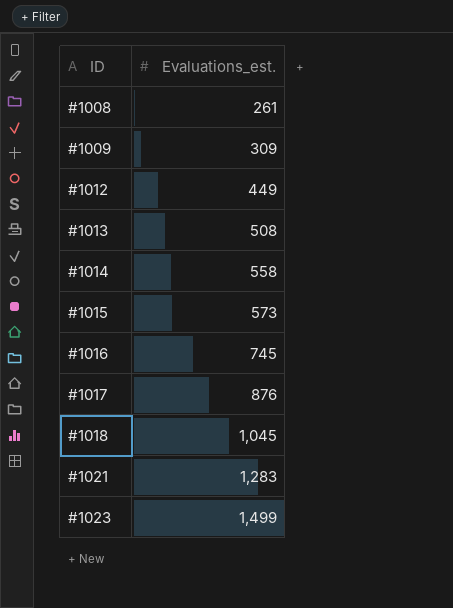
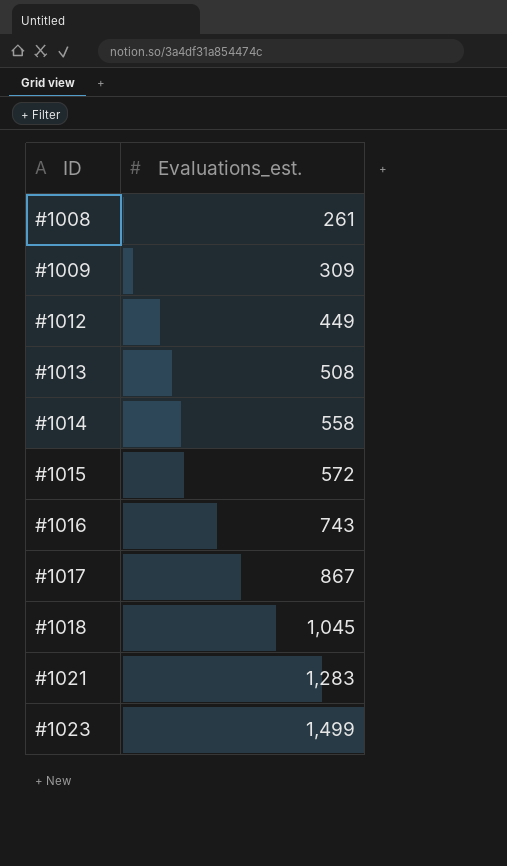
#1015 | Evaluations_est.: 573 -> 572
#1016 | Evaluations_est.: 745 -> 743
#1017 | Evaluations_est.: 876 -> 867

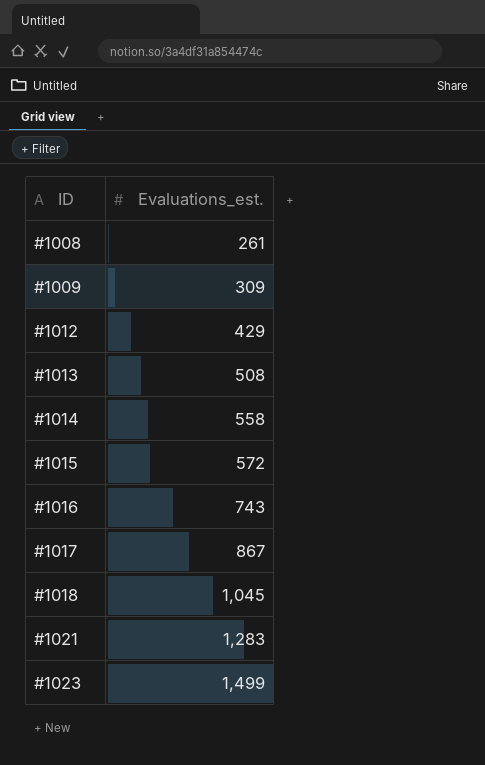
#1012 | Evaluations_est.: 449 -> 429

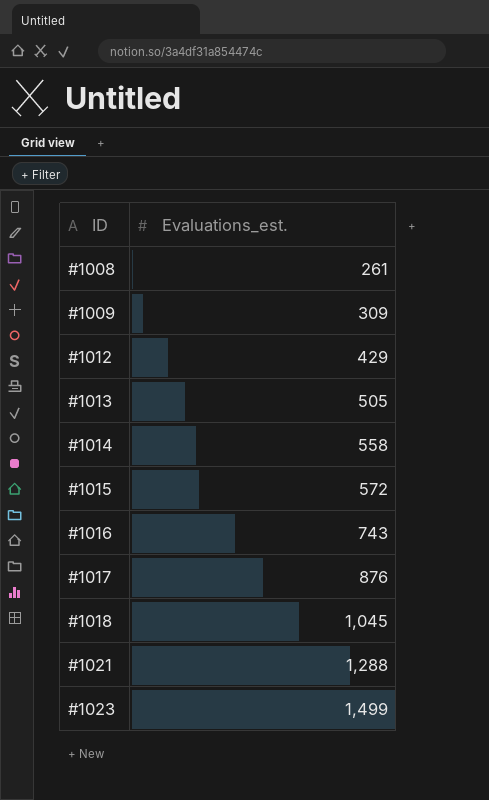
#1013 | Evaluations_est.: 508 -> 505
#1017 | Evaluations_est.: 867 -> 876
#1021 | Evaluations_est.: 1,283 -> 1,288

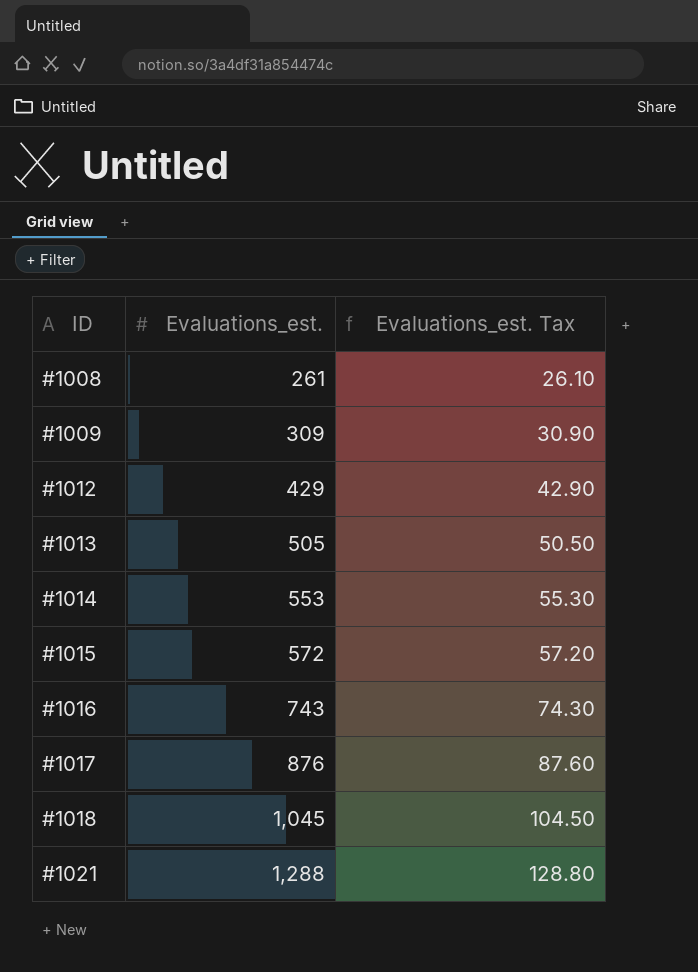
column Evaluations_est. Tax | formula: none -> [Evaluations_est.] * 0.1
row #1023: 1,499 -> none
#1014 | Evaluations_est.: 558 -> 553

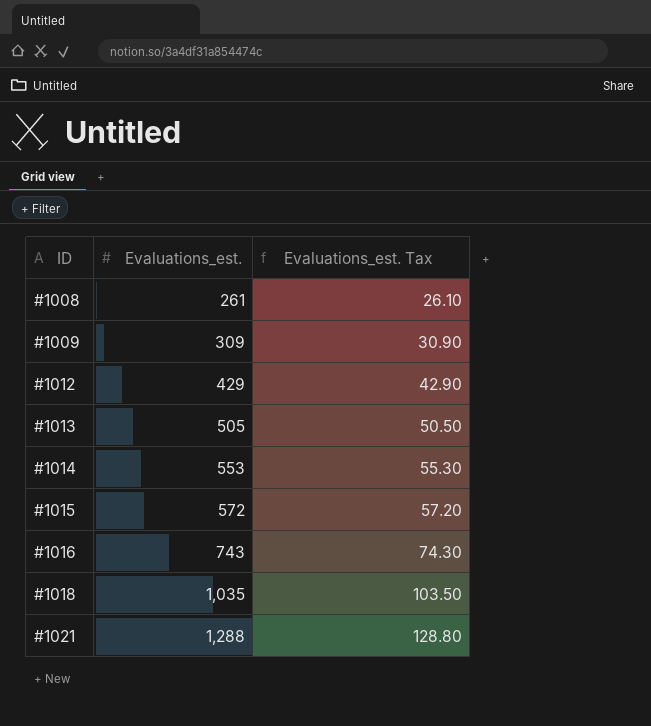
row #1017: 876 | 87.60 -> none
#1018 | Evaluations_est.: 1,045 -> 1,035
#1018 | Evaluations_est. Tax: 104.50 -> 103.50

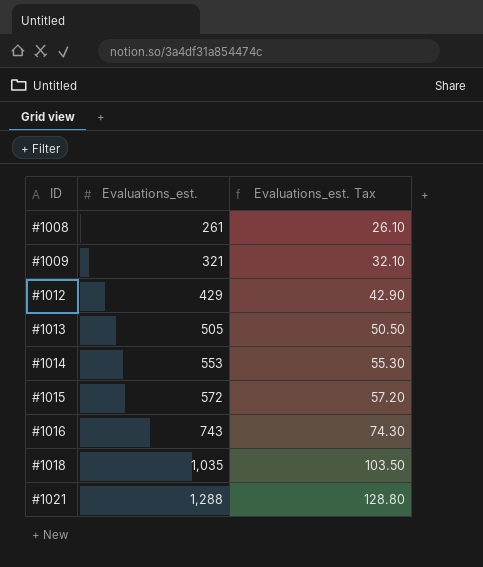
#1009 | Evaluations_est.: 309 -> 321
#1009 | Evaluations_est. Tax: 30.90 -> 32.10

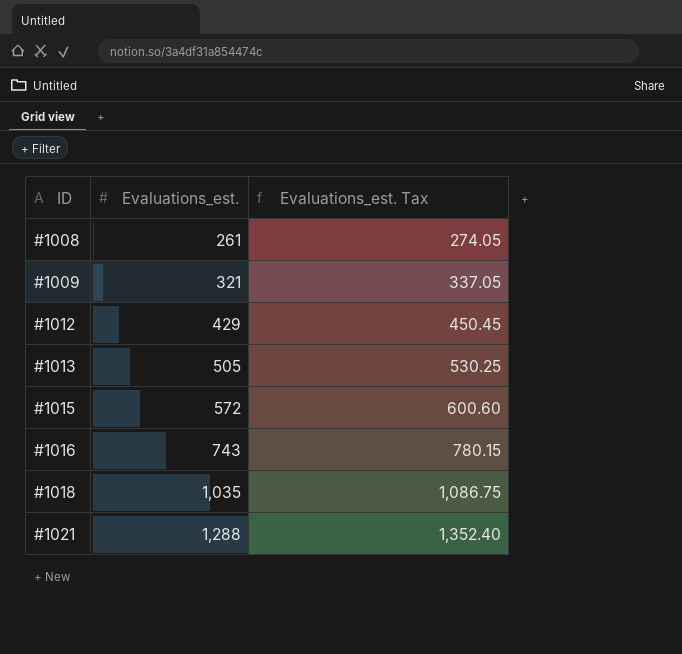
column Evaluations_est. Tax | formula: [Evaluations_est.] * 0.1 -> [Evaluations_est.] * 1.05
row #1014: 553 | 55.30 -> none

